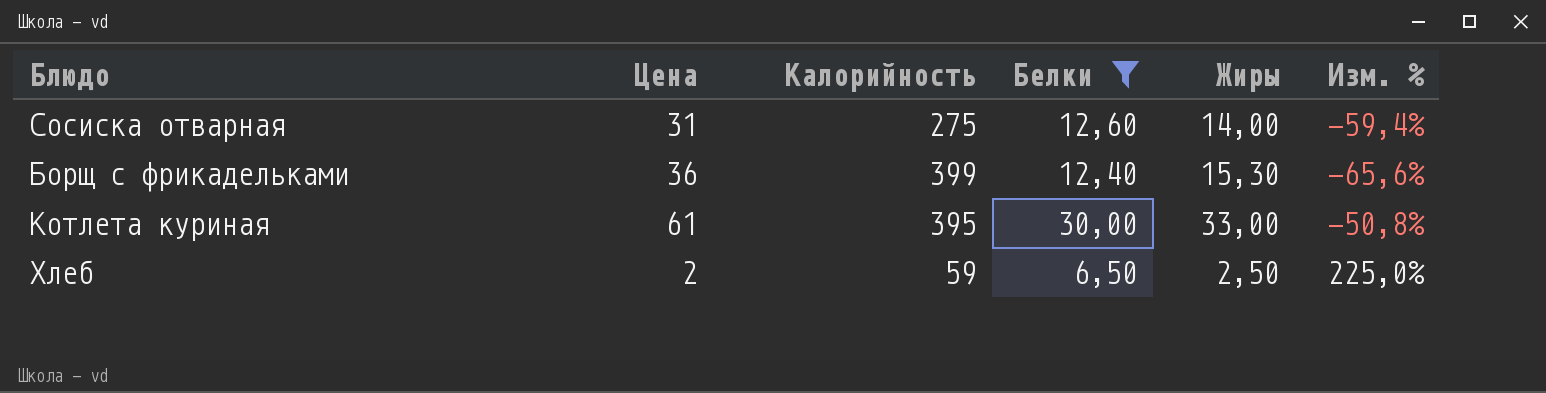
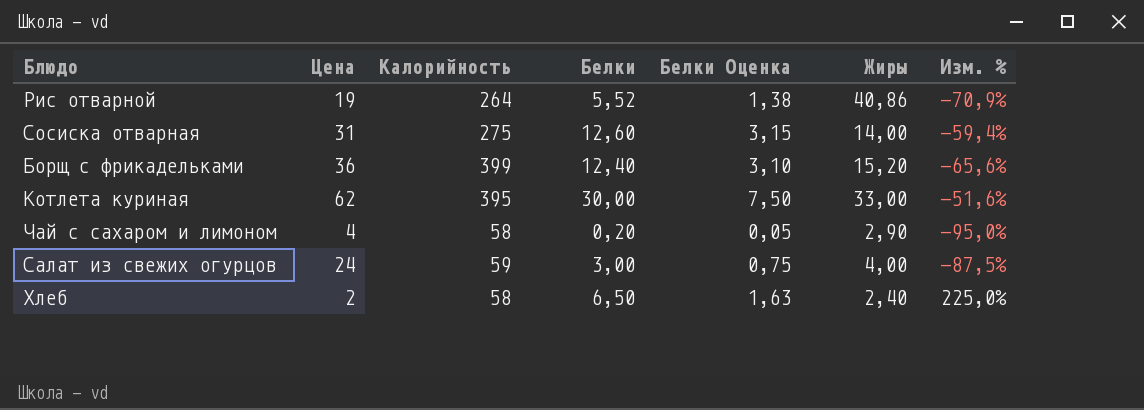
filter: Белки >= 6,50 -> none
column Белки Оценка | formula: none -> [Белки] * 0,25
Борщ с фрикадельками | Жиры: 15,30 -> 15,20
Котлета куриная | Цена: 61 -> 62
Котлета куриная | Изм. %: -50,8% -> -51,6%
Хлеб | Калорийность: 59 -> 58
Хлеб | Жиры: 2,50 -> 2,40

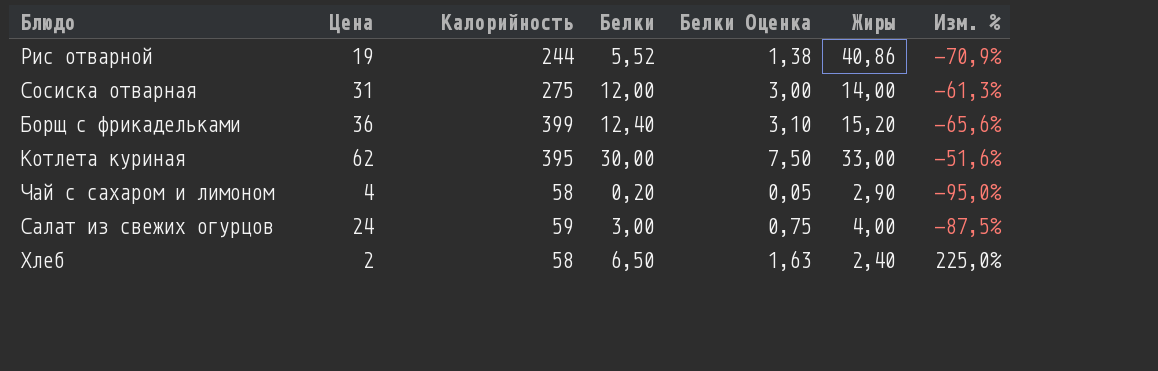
Рис отварной | Калорийность: 264 -> 244
Сосиска отварная | Белки: 12,60 -> 12,00
Сосиска отварная | Белки Оценка: 3,15 -> 3,00
Сосиска отварная | Изм. %: -59,4% -> -61,3%

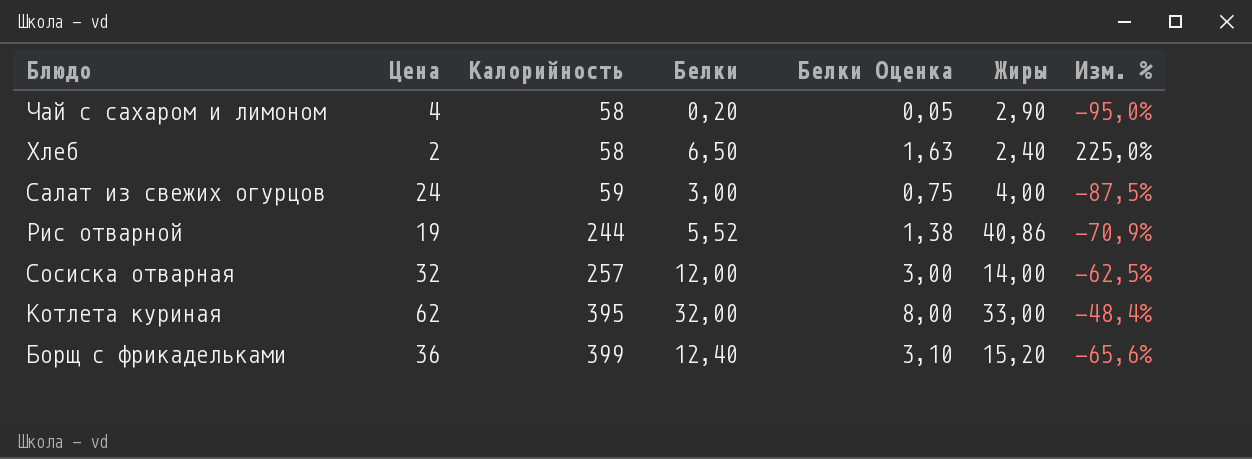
row order: none -> Калорийность ascending
Сосиска отварная | Цена: 31 -> 32
Сосиска отварная | Калорийность: 275 -> 257
Сосиска отварная | Изм. %: -61,3% -> -62,5%
Котлета куриная | Белки: 30,00 -> 32,00
Котлета куриная | Белки Оценка: 7,50 -> 8,00
Котлета куриная | Изм. %: -51,6% -> -48,4%

